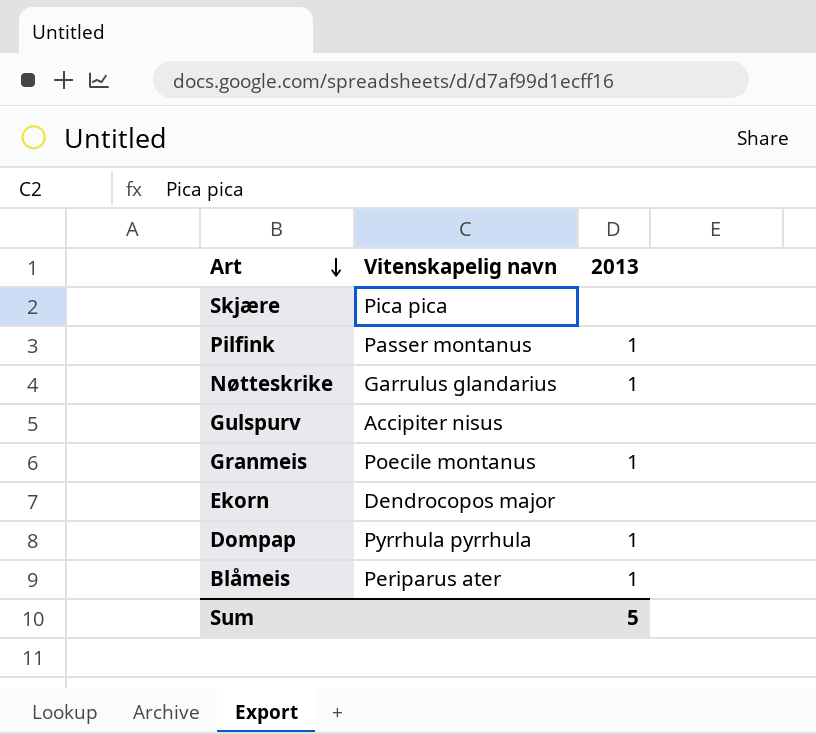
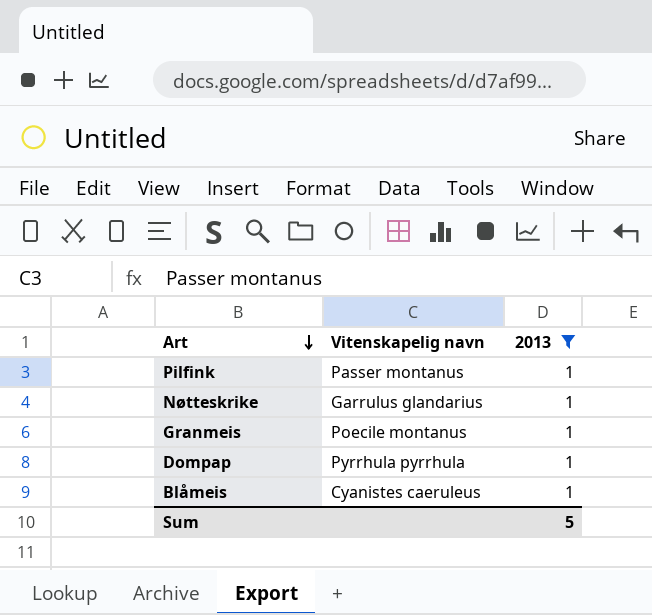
filter: none -> 2013 = 1
Blåmeis | Vitenskapelig navn: Periparus ater -> Cyanistes caeruleus

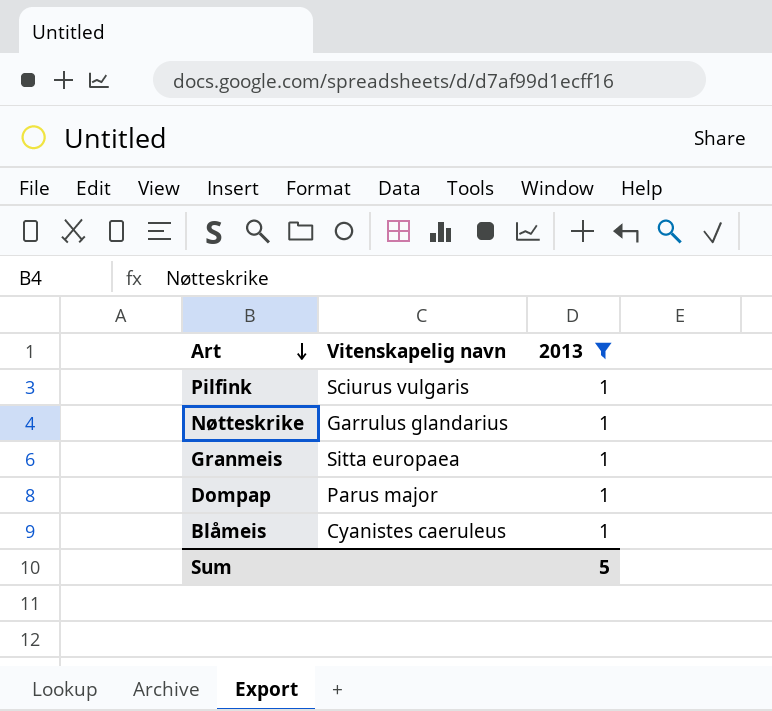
Pilfink | Vitenskapelig navn: Passer montanus -> Sciurus vulgaris
Granmeis | Vitenskapelig navn: Poecile montanus -> Sitta europaea
Dompap | Vitenskapelig navn: Pyrrhula pyrrhula -> Parus major

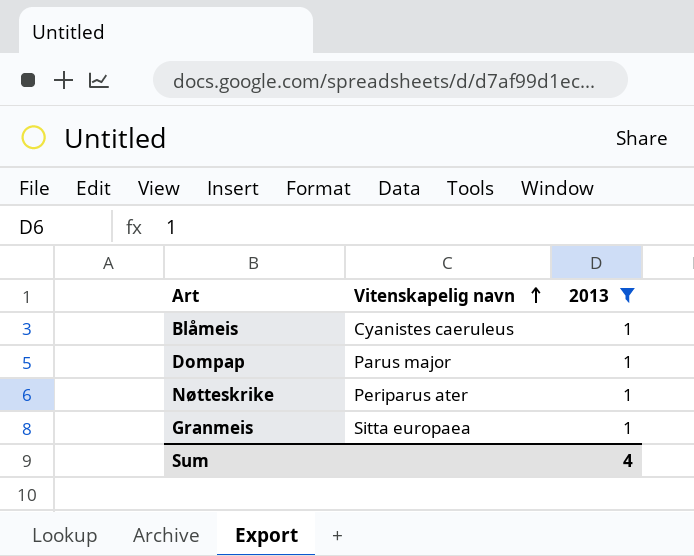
row order: Art descending -> Vitenskapelig navn ascending
row Pilfink: Sciurus vulgaris | 1 -> none
Nøtteskrike | Vitenskapelig navn: Garrulus glandarius -> Periparus ater
Sum | 2013: 5 -> 4

